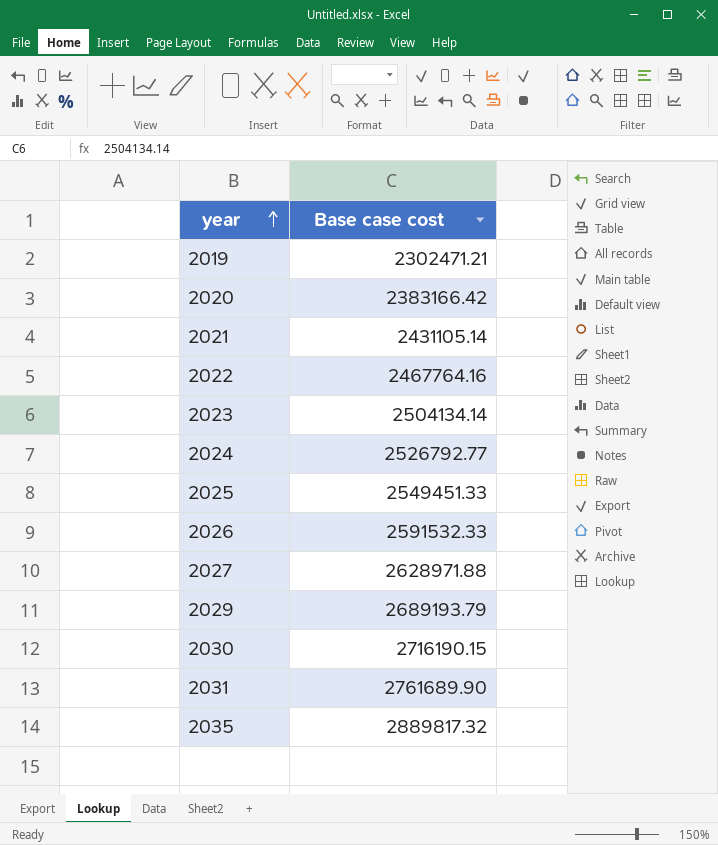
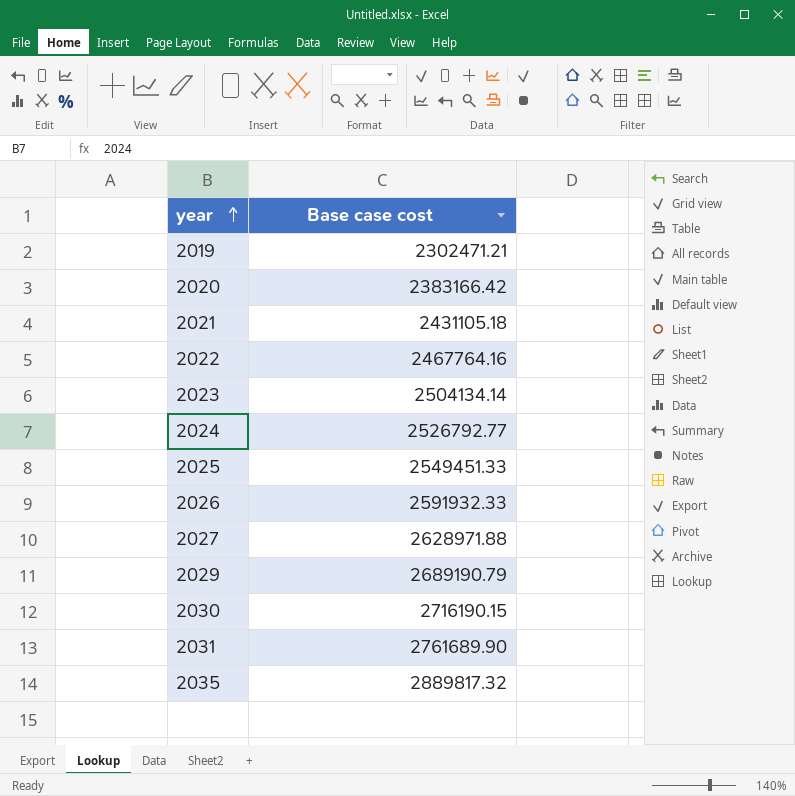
2021 | Base case cost: 2431105.14 -> 2431105.18
2026 | Base case cost: 2591532.33 -> 2591932.33
2029 | Base case cost: 2689193.79 -> 2689190.79

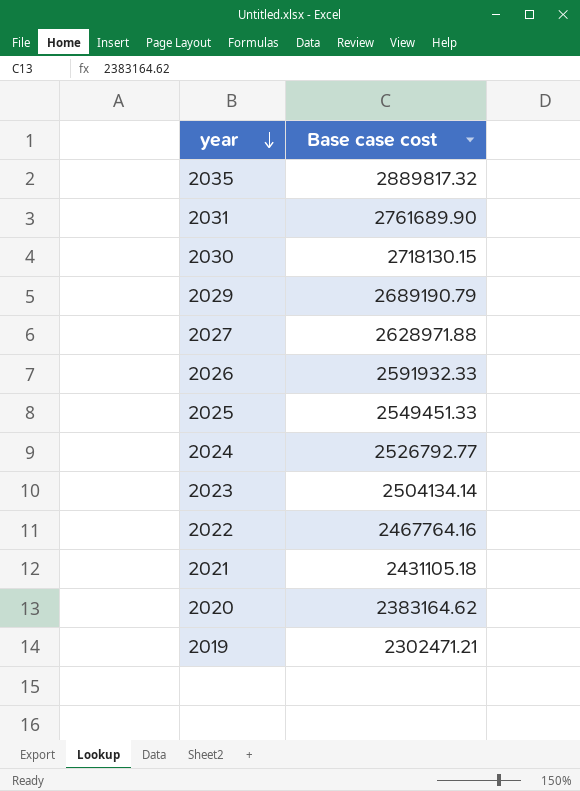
row order: year ascending -> year descending
2030 | Base case cost: 2716190.15 -> 2718130.15
2020 | Base case cost: 2383166.42 -> 2383164.62

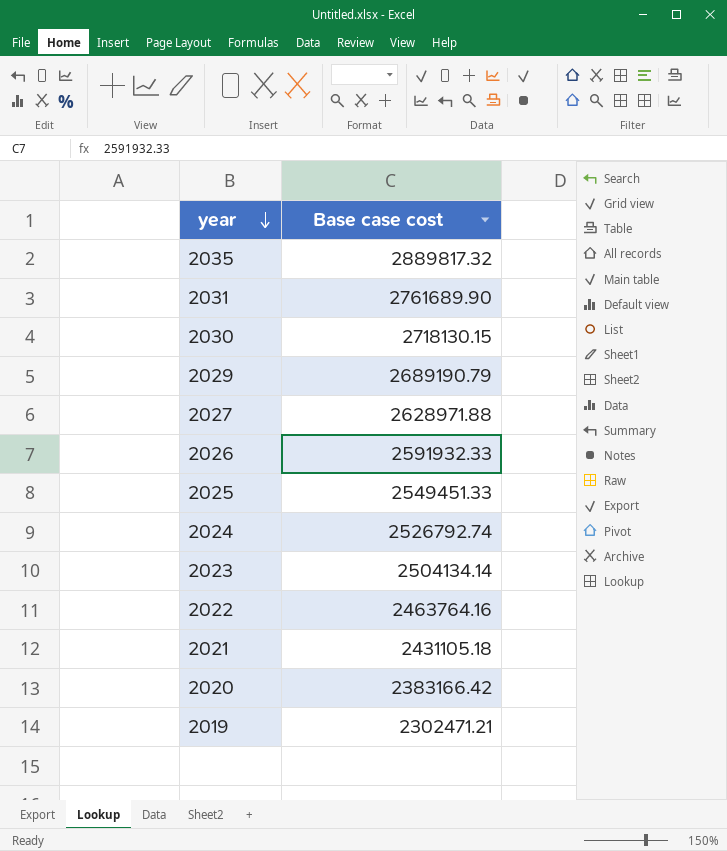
2024 | Base case cost: 2526792.77 -> 2526792.74
2022 | Base case cost: 2467764.16 -> 2463764.16
2020 | Base case cost: 2383164.62 -> 2383166.42

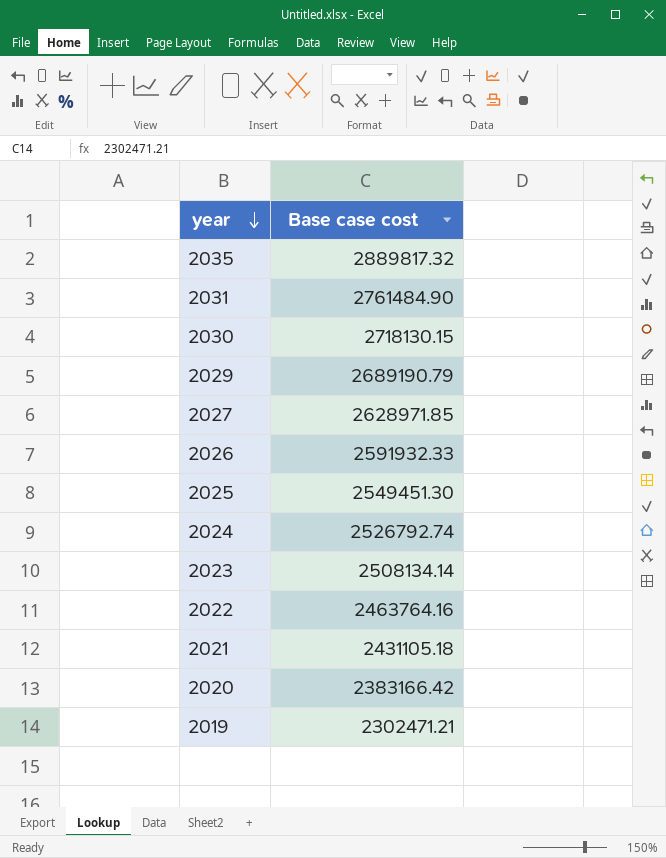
2031 | Base case cost: 2761689.90 -> 2761484.90
2027 | Base case cost: 2628971.88 -> 2628971.85
2025 | Base case cost: 2549451.33 -> 2549451.30
2023 | Base case cost: 2504134.14 -> 2508134.14

